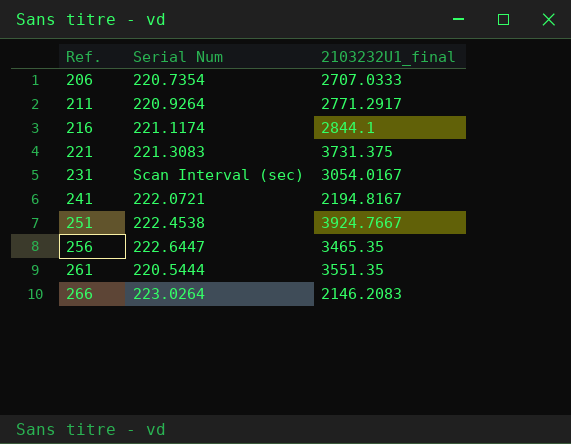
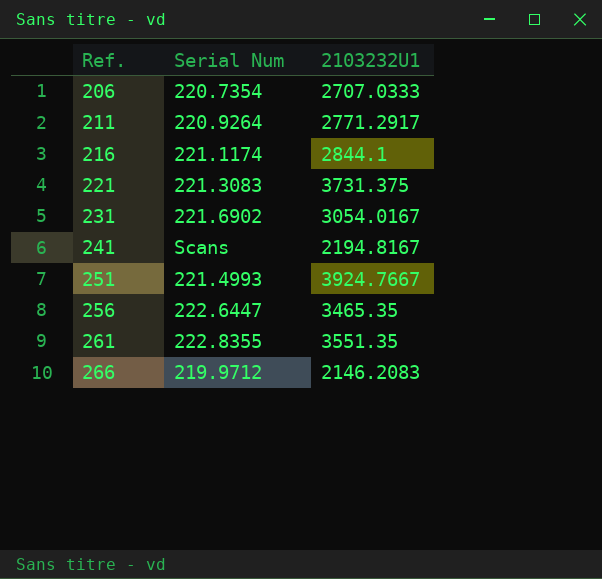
column name: 2103232U1_final -> 2103232U1
231 | Serial Num: Scan Interval (sec) -> 221.6902
241 | Serial Num: 222.0721 -> Scans
251 | Serial Num: 222.4538 -> 221.4993
261 | Serial Num: 220.5444 -> 222.8355
266 | Serial Num: 223.0264 -> 219.9712

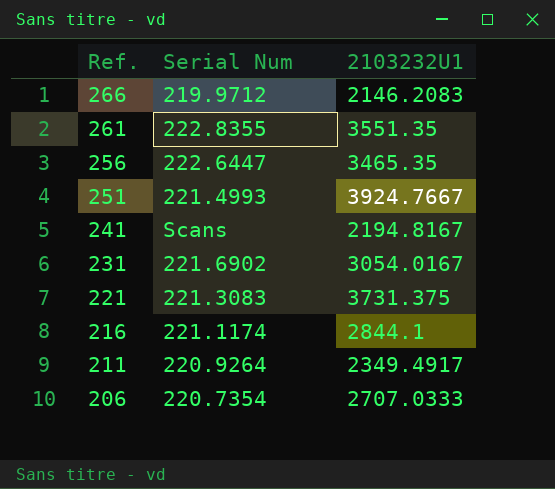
row order: Ref. ascending -> Ref. descending
211 | 2103232U1: 2771.2917 -> 2349.4917

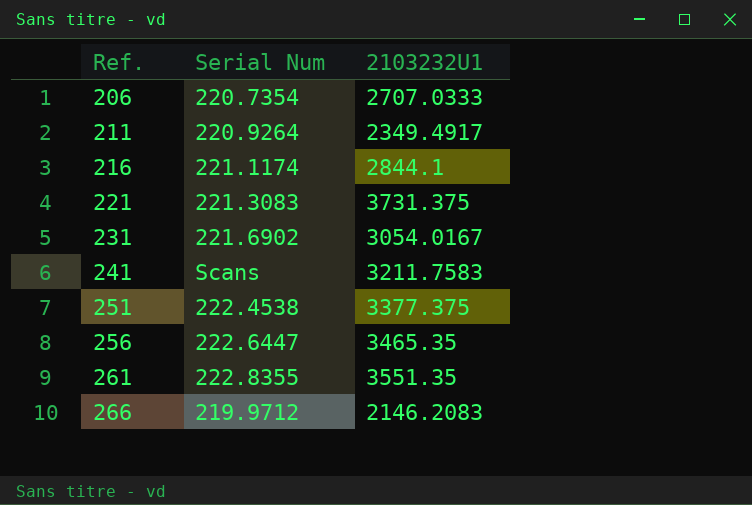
row order: Ref. descending -> Ref. ascending
241 | 2103232U1: 2194.8167 -> 3211.7583
251 | Serial Num: 221.4993 -> 222.4538
251 | 2103232U1: 3924.7667 -> 3377.375

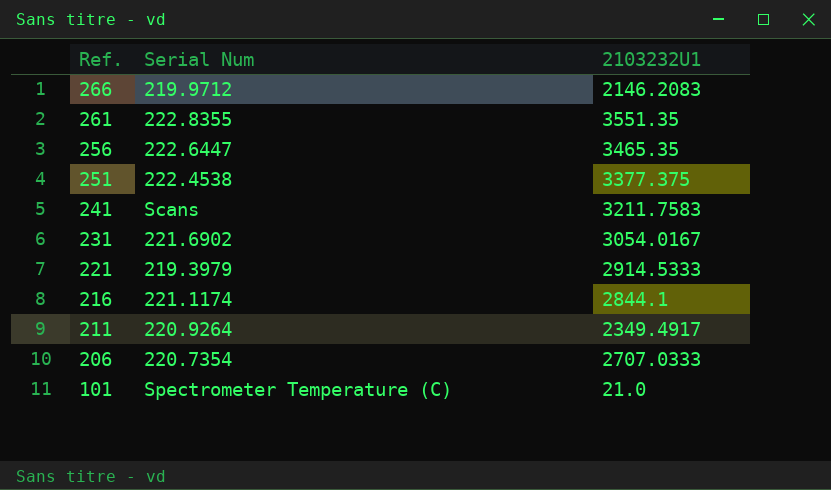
row order: Ref. ascending -> Ref. descending
221 | Serial Num: 221.3083 -> 219.3979
221 | 2103232U1: 3731.375 -> 2914.5333
row 101: none -> Spectrometer Temperature (C) | 21.0

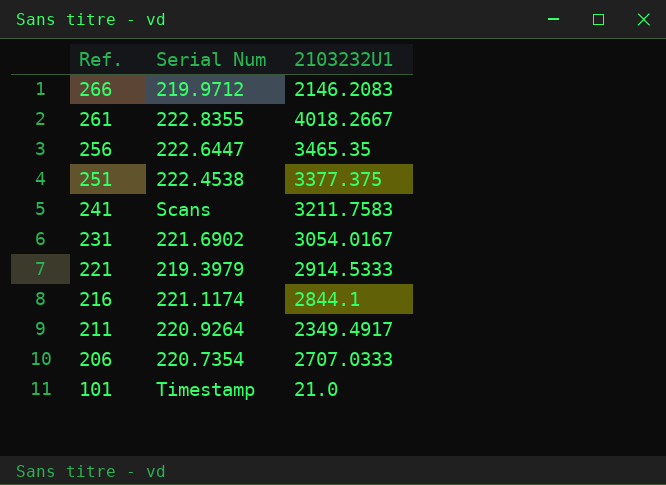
261 | 2103232U1: 3551.35 -> 4018.2667
101 | Serial Num: Spectrometer Temperature (C) -> Timestamp

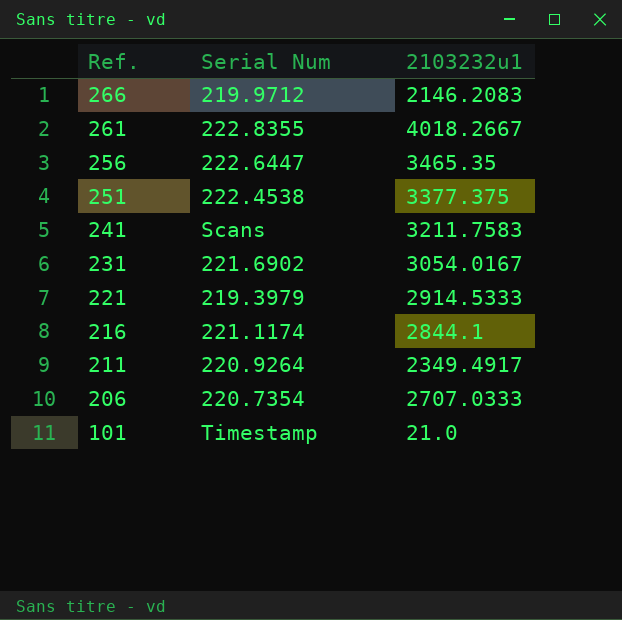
column name: 2103232U1 -> 2103232u1

